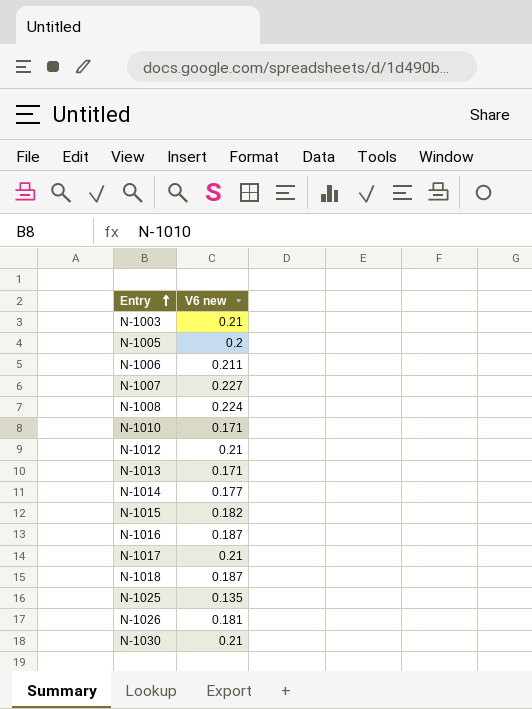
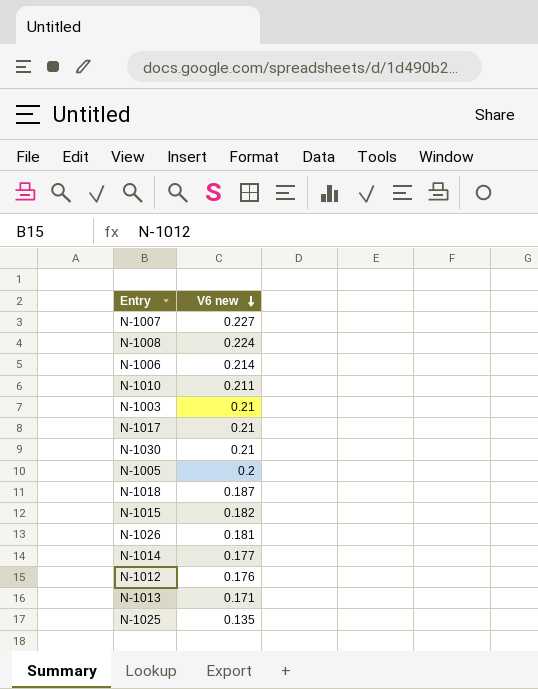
row order: Entry ascending -> V6 new descending
row N-1016: 0.187 -> none
N-1006 | V6 new: 0.211 -> 0.214
N-1010 | V6 new: 0.171 -> 0.211
N-1012 | V6 new: 0.21 -> 0.176

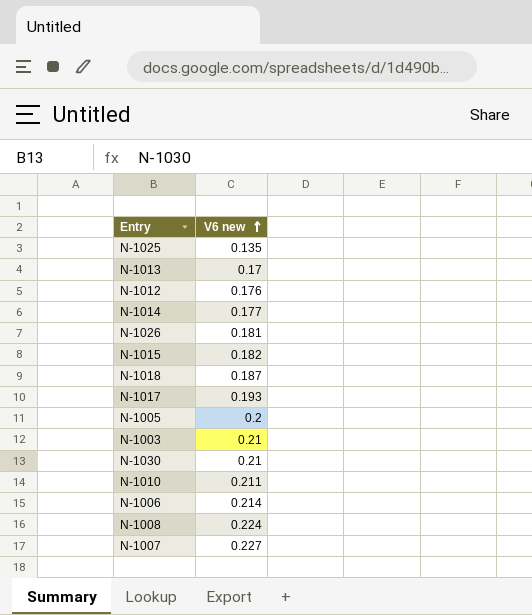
row order: V6 new descending -> V6 new ascending
N-1013 | V6 new: 0.171 -> 0.17
N-1017 | V6 new: 0.21 -> 0.193

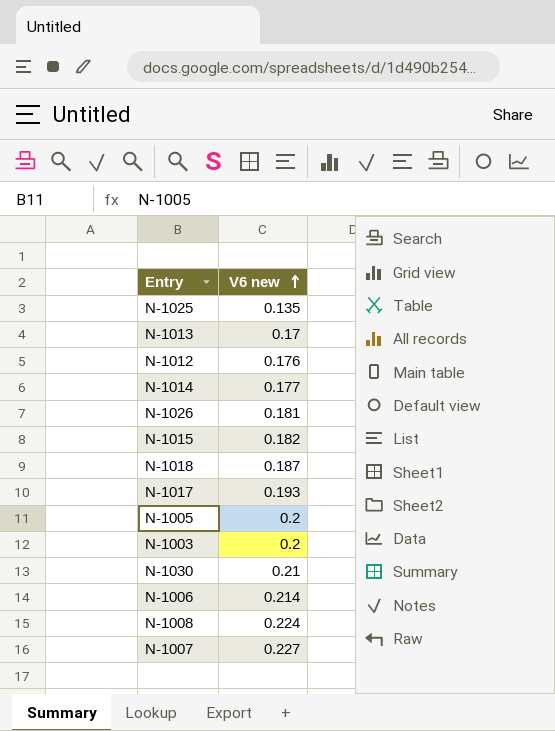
row N-1010: 0.211 -> none
N-1003 | V6 new: 0.21 -> 0.2

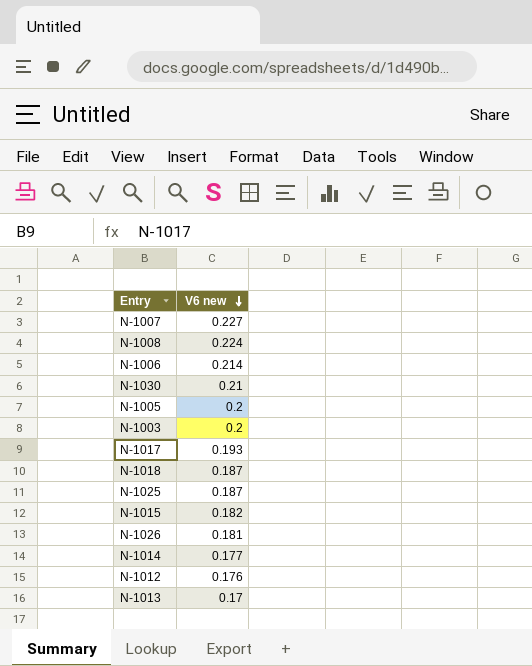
row order: V6 new ascending -> V6 new descending
N-1025 | V6 new: 0.135 -> 0.187

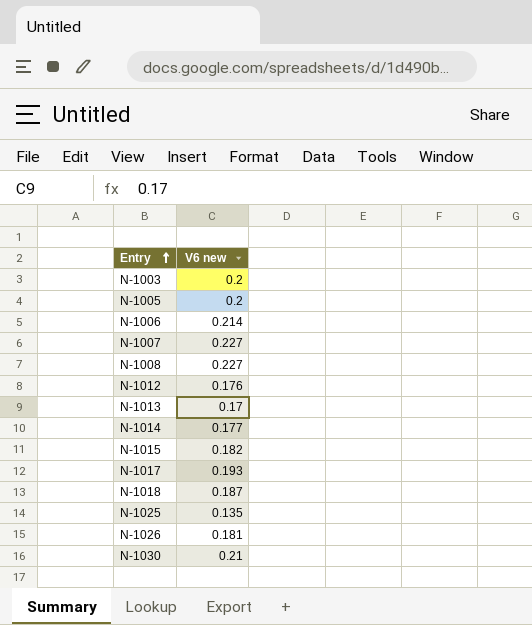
row order: V6 new descending -> Entry ascending
N-1008 | V6 new: 0.224 -> 0.227
N-1025 | V6 new: 0.187 -> 0.135

